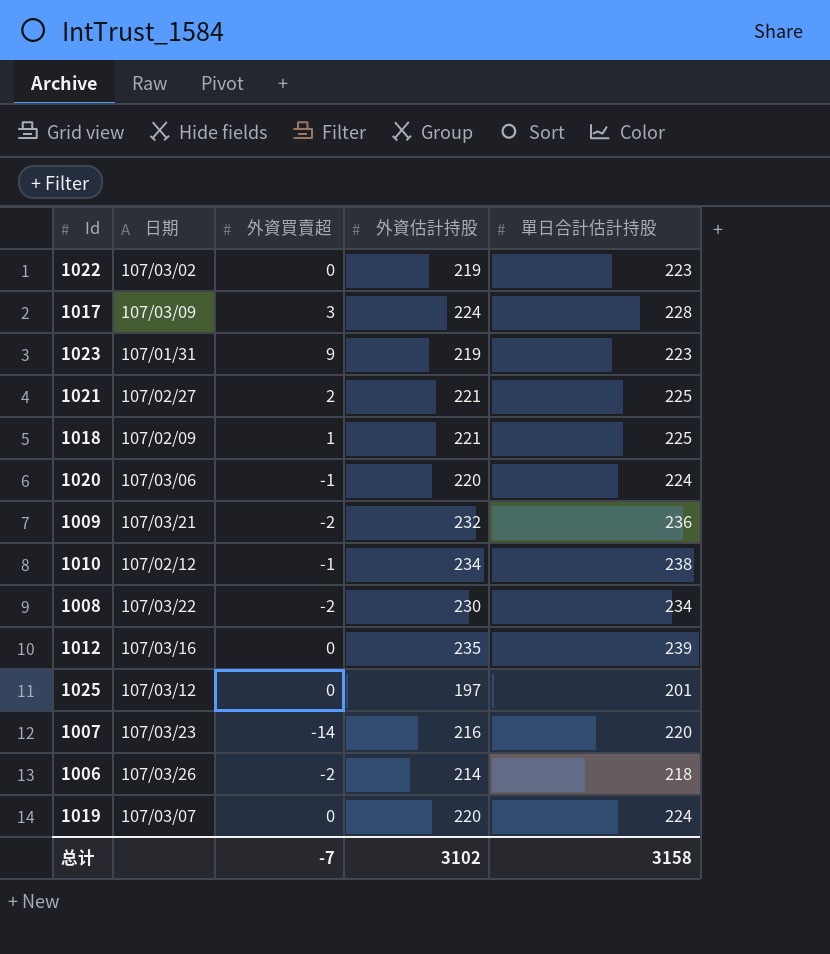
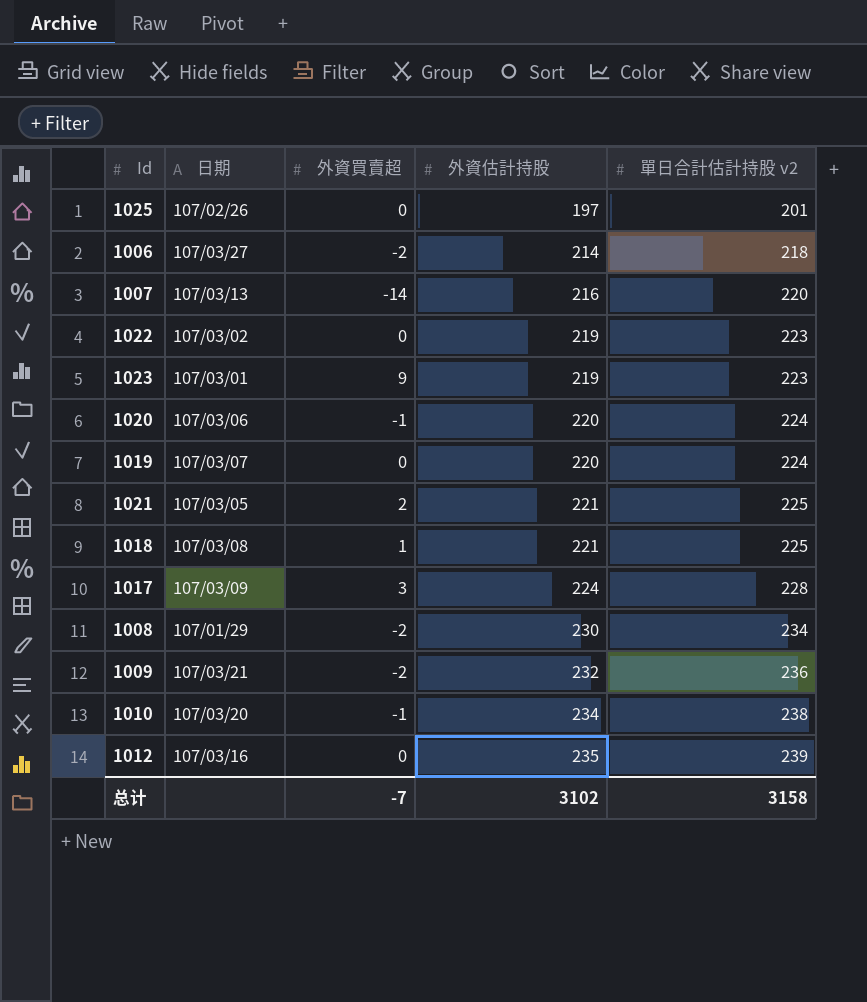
row order: none -> 外資估計持股 ascending
column name: 單日合計估計持股 -> 單日合計估計持股 v2
1025 | 日期: 107/03/12 -> 107/02/26
1006 | 日期: 107/03/26 -> 107/03/27
1007 | 日期: 107/03/23 -> 107/03/13
1023 | 日期: 107/01/31 -> 107/03/01
1021 | 日期: 107/02/27 -> 107/03/05
1018 | 日期: 107/02/09 -> 107/03/08
1008 | 日期: 107/03/22 -> 107/01/29
1010 | 日期: 107/02/12 -> 107/03/20

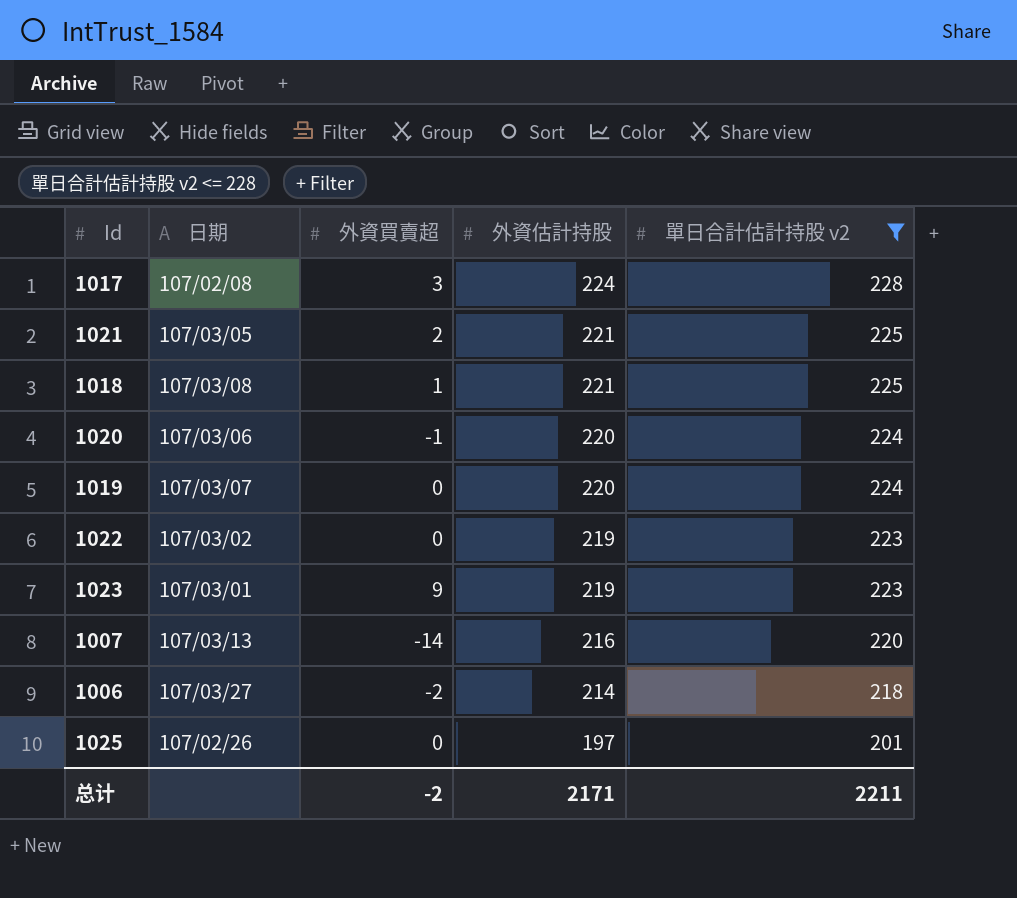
filter: none -> 單日合計估計持股 v2 <= 228
row order: 外資估計持股 ascending -> 外資估計持股 descending
1017 | 日期: 107/03/09 -> 107/02/08
总计 | 外資買賣超: -7 -> -2
总计 | 外資估計持股: 3102 -> 2171
总计 | 單日合計估計持股 v2: 3158 -> 2211

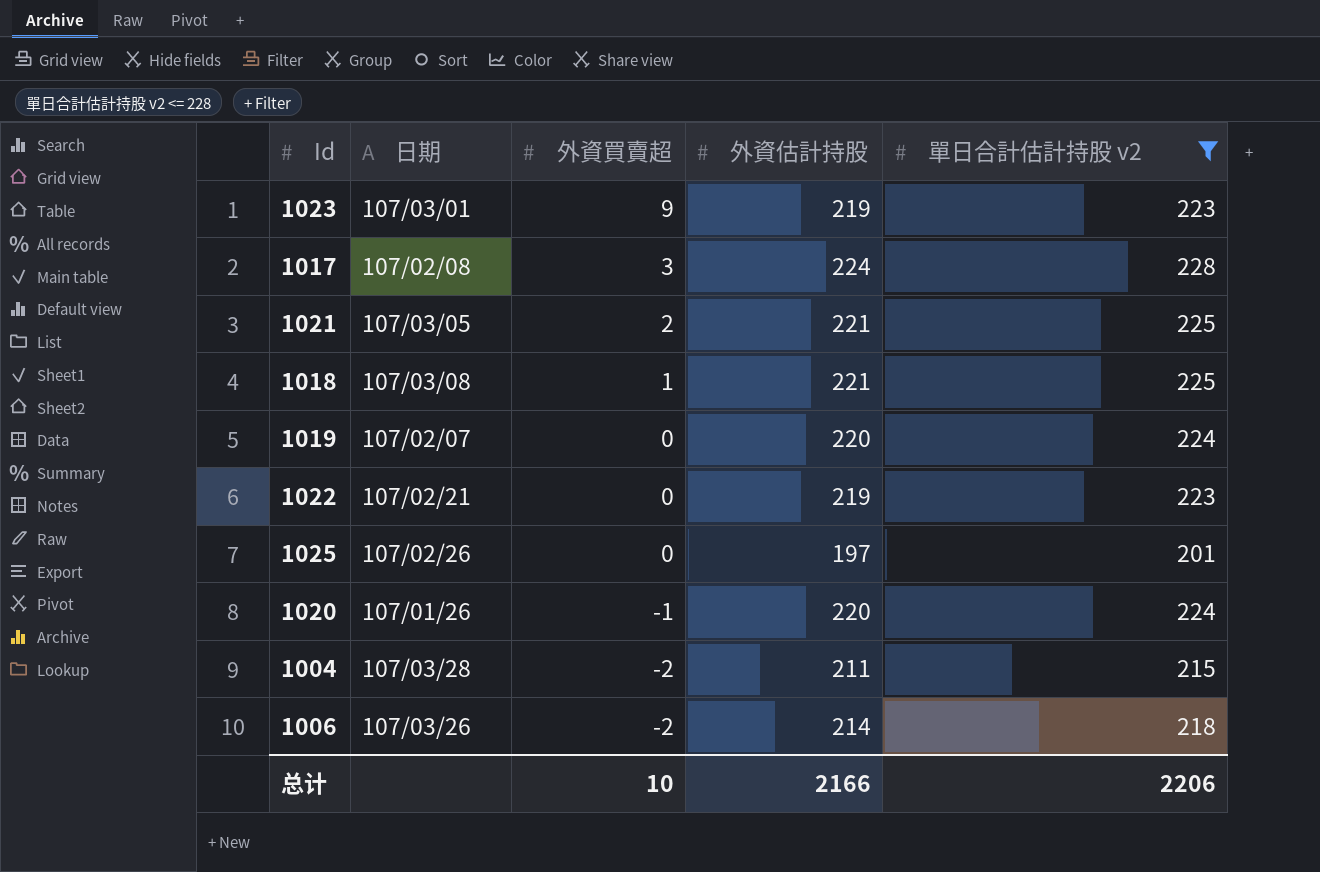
row order: 外資估計持股 descending -> 外資買賣超 descending
row 1007: 107/03/13 | -14 | 216 | 220 -> none
1019 | 日期: 107/03/07 -> 107/02/07
1022 | 日期: 107/03/02 -> 107/02/21
1020 | 日期: 107/03/06 -> 107/01/26
row 1004: none -> 107/03/28 | -2 | 211 | 215
1006 | 日期: 107/03/27 -> 107/03/26
总计 | 外資買賣超: -2 -> 10
总计 | 外資估計持股: 2171 -> 2166
总计 | 單日合計估計持股 v2: 2211 -> 2206

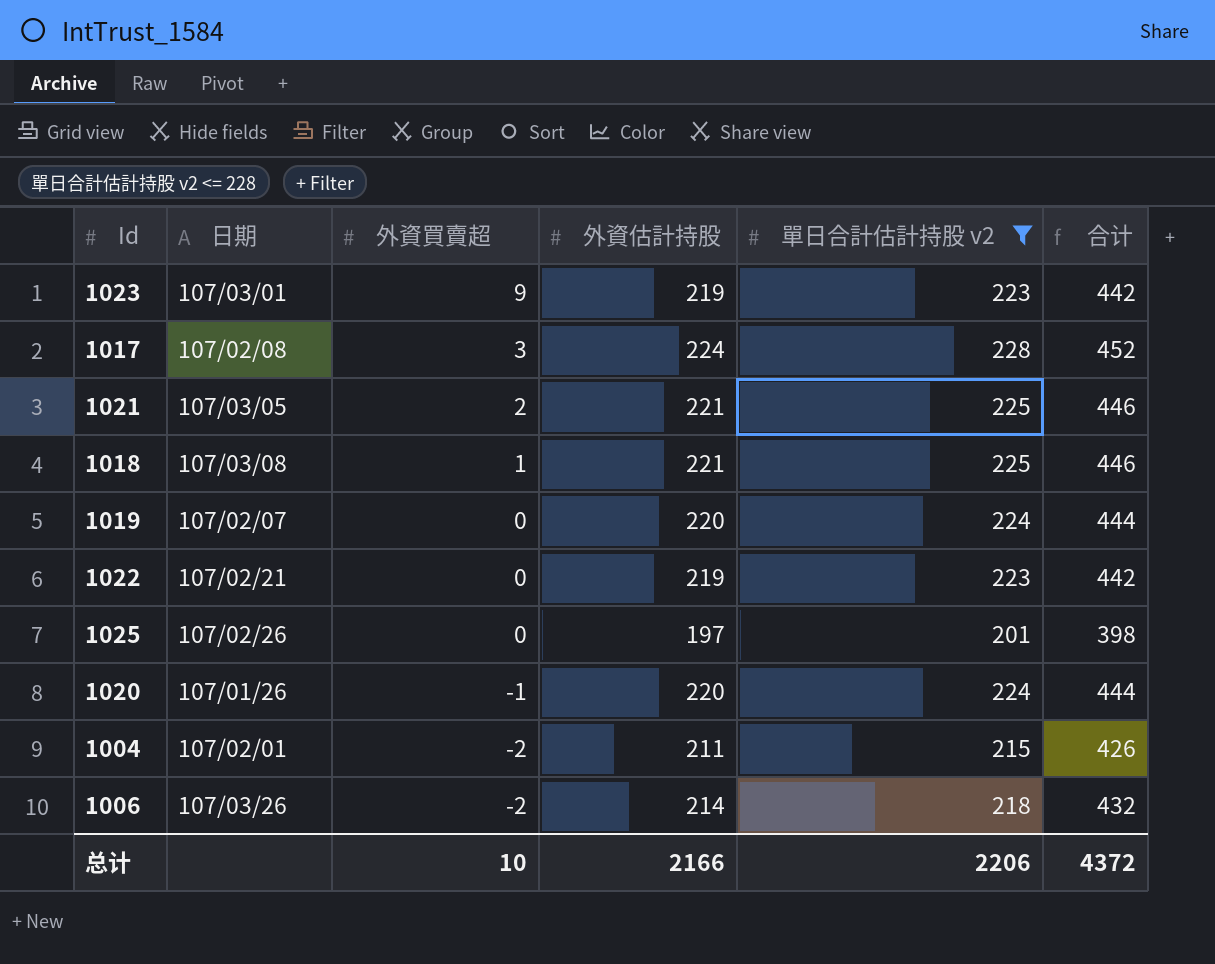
column 合计 | formula: none -> [外資估計持股] + [單日合計估計持股 v2]
1004 | 日期: 107/03/28 -> 107/02/01

